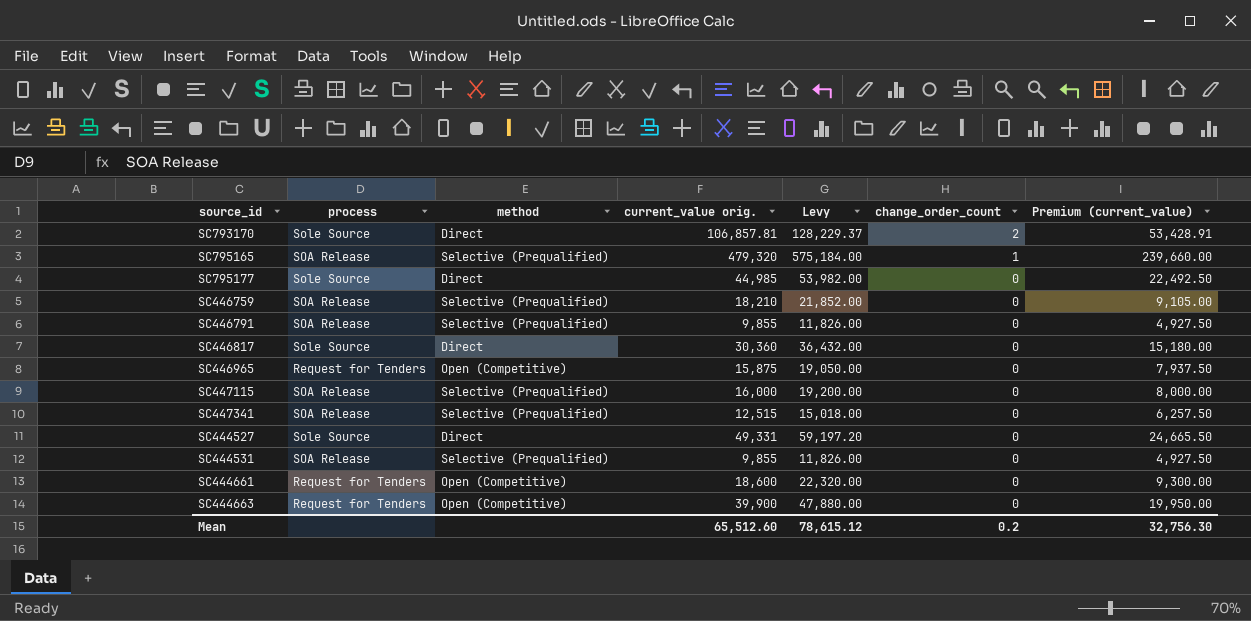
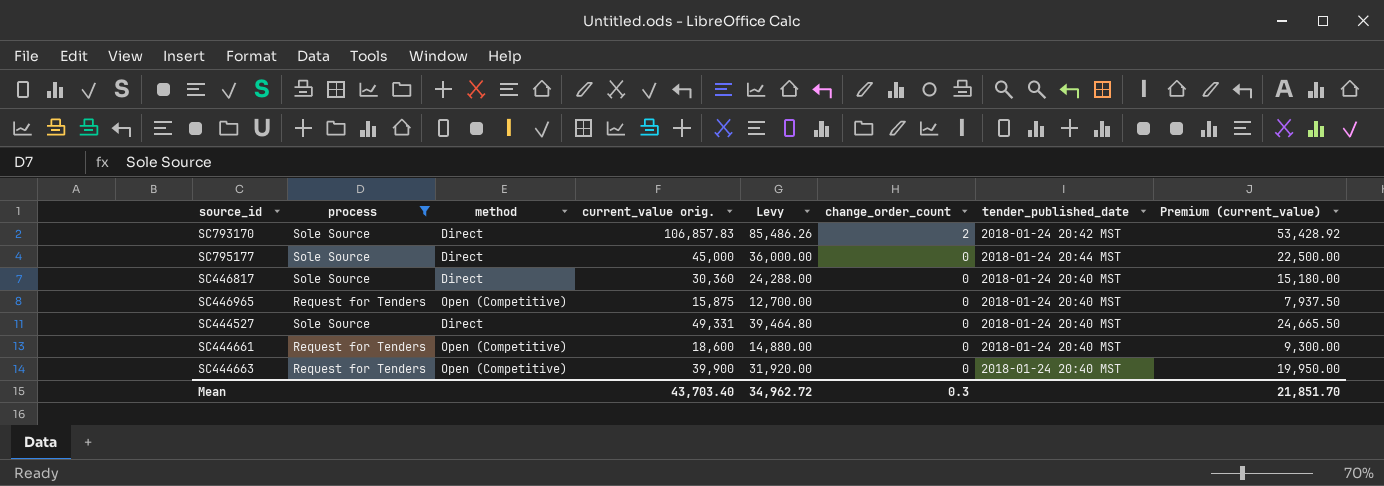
filter: none -> process != SOA Release
column Levy | formula: [current_value orig.] * 1.2 -> [current_value orig.] * 0.8
column tender_published_date | position: none -> 7
SC793170 | current_value orig.: 106,857.81 -> 106,857.83
SC793170 | Premium (current_value): 53,428.91 -> 53,428.92
SC795177 | current_value orig.: 44,985 -> 45,000
SC795177 | Premium (current_value): 22,492.50 -> 22,500.00
Mean | current_value orig.: 65,512.60 -> 43,703.40
Mean | Levy: 78,615.12 -> 34,962.72
Mean | change_order_count: 0.2 -> 0.3
Mean | Premium (current_value): 32,756.30 -> 21,851.70

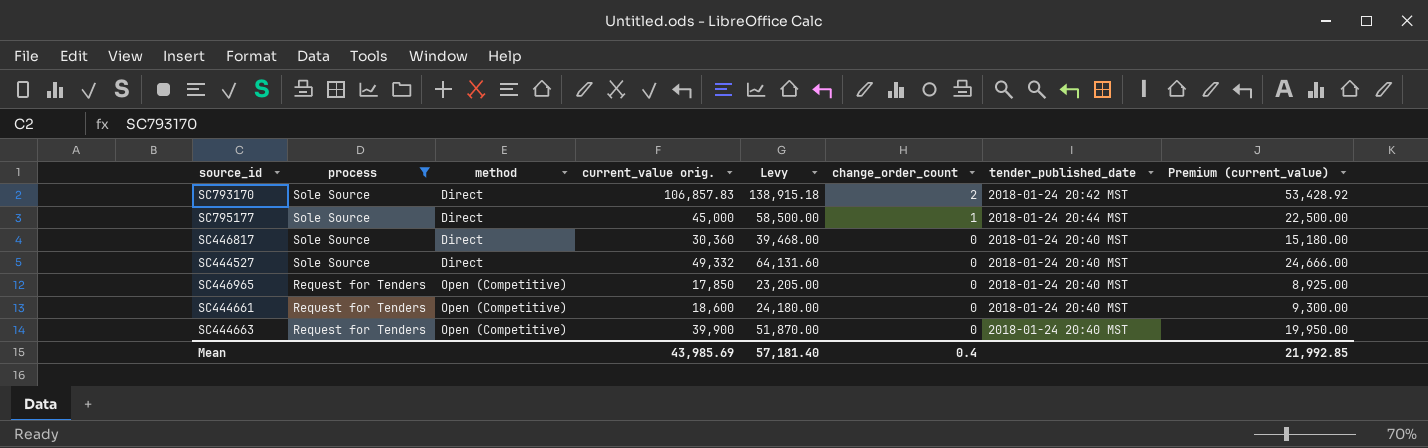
row order: change_order_count descending -> process descending
column Levy | formula: [current_value orig.] * 0.8 -> [current_value orig.] * 1.3
SC795177 | change_order_count: 0 -> 1
SC444527 | current_value orig.: 49,331 -> 49,332
SC444527 | Premium (current_value): 24,665.50 -> 24,666.00
SC446965 | current_value orig.: 15,875 -> 17,850
SC446965 | Premium (current_value): 7,937.50 -> 8,925.00
Mean | current_value orig.: 43,703.40 -> 43,985.69
Mean | Levy: 34,962.72 -> 57,181.40
Mean | change_order_count: 0.3 -> 0.4
Mean | Premium (current_value): 21,851.70 -> 21,992.85

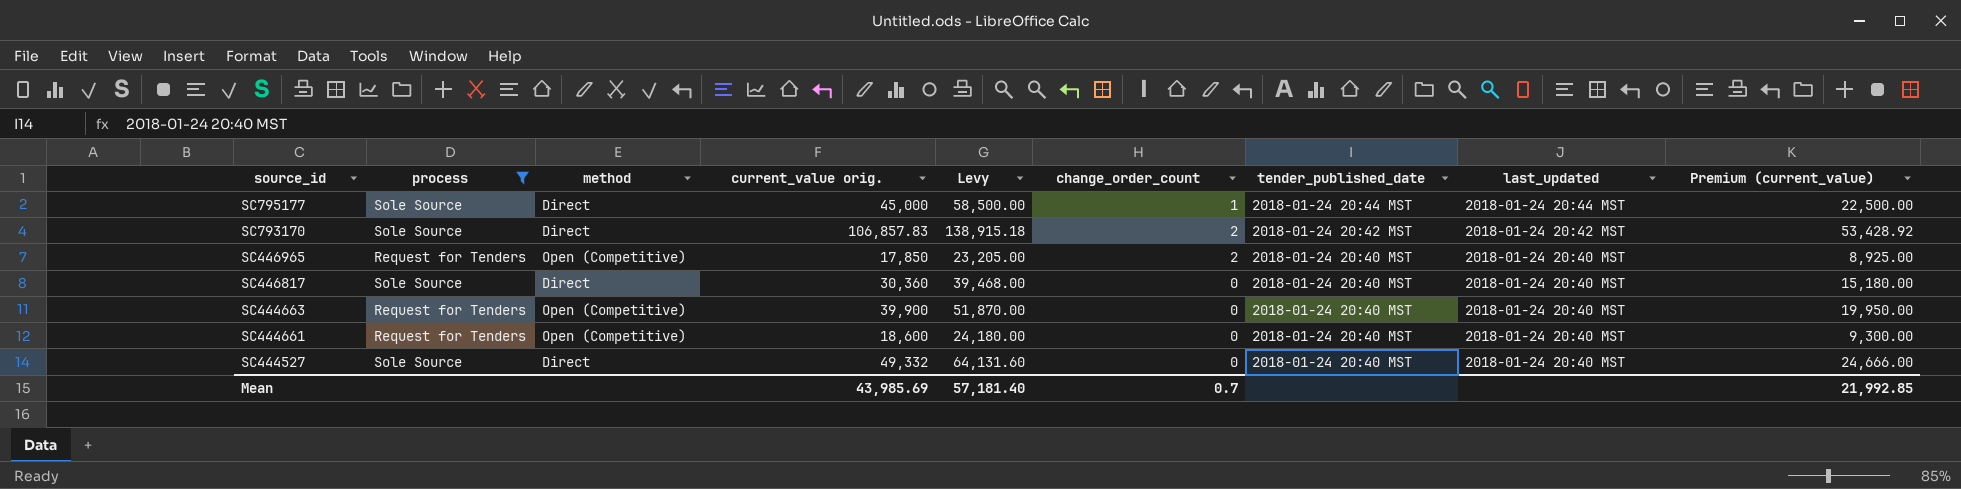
row order: process descending -> source_id descending
column last_updated | position: none -> 8
SC446965 | change_order_count: 0 -> 2
Mean | change_order_count: 0.4 -> 0.7

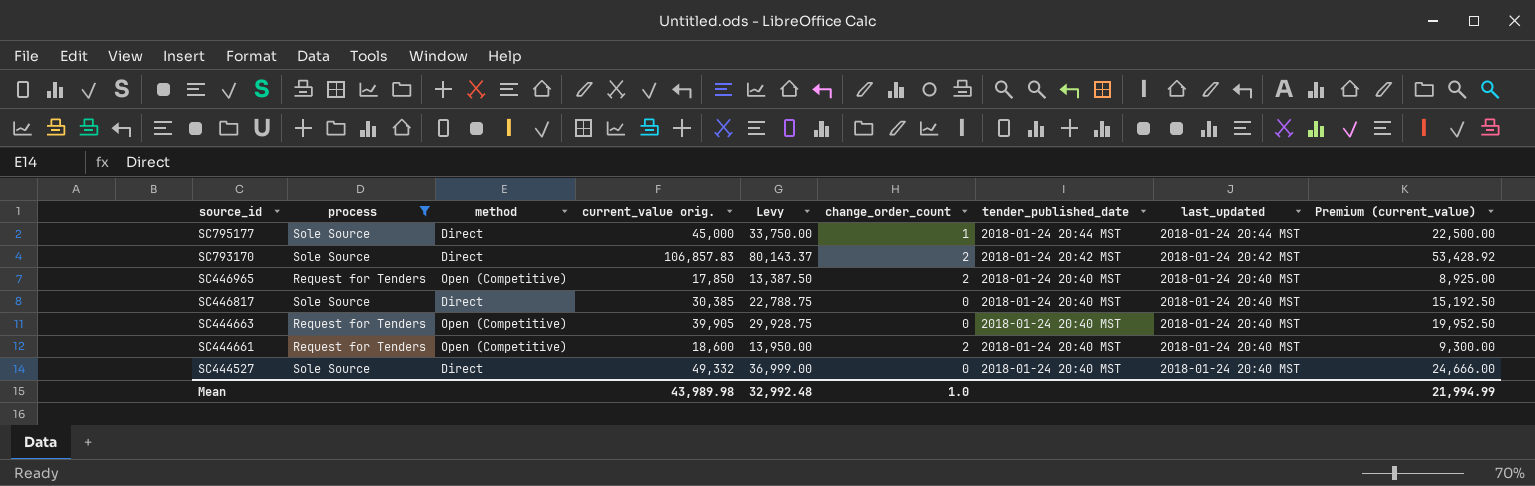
column Levy | formula: [current_value orig.] * 1.3 -> [current_value orig.] * 0.75
SC446817 | current_value orig.: 30,360 -> 30,385
SC446817 | Premium (current_value): 15,180.00 -> 15,192.50
SC444663 | current_value orig.: 39,900 -> 39,905
SC444663 | Premium (current_value): 19,950.00 -> 19,952.50
SC444661 | change_order_count: 0 -> 2
Mean | current_value orig.: 43,985.69 -> 43,989.98
Mean | Levy: 57,181.40 -> 32,992.48
Mean | change_order_count: 0.7 -> 1.0
Mean | Premium (current_value): 21,992.85 -> 21,994.99

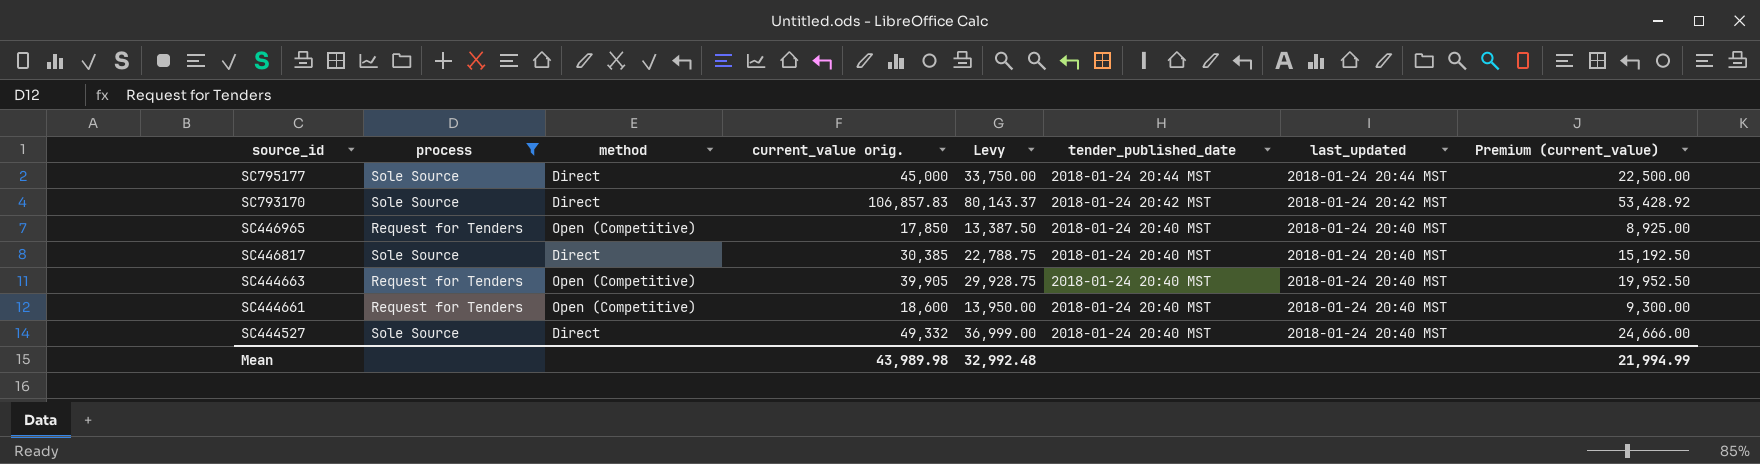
column change_order_count | position: 6 -> none

